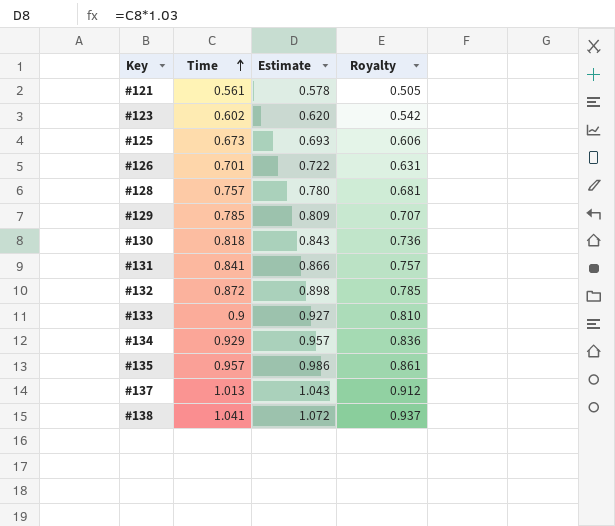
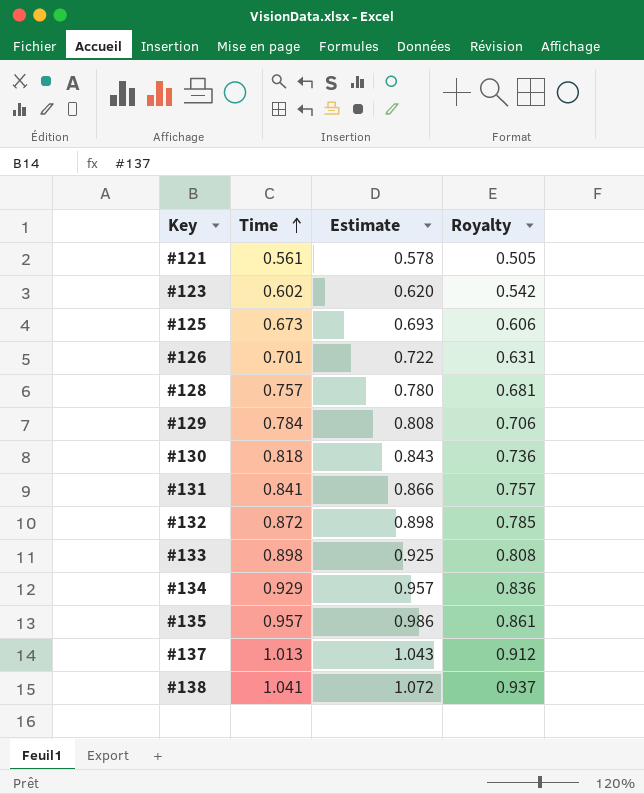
#129 | Time: 0.785 -> 0.784
#129 | Estimate: 0.809 -> 0.808
#129 | Royalty: 0.707 -> 0.706
#133 | Time: 0.9 -> 0.898
#133 | Estimate: 0.927 -> 0.925
#133 | Royalty: 0.810 -> 0.808

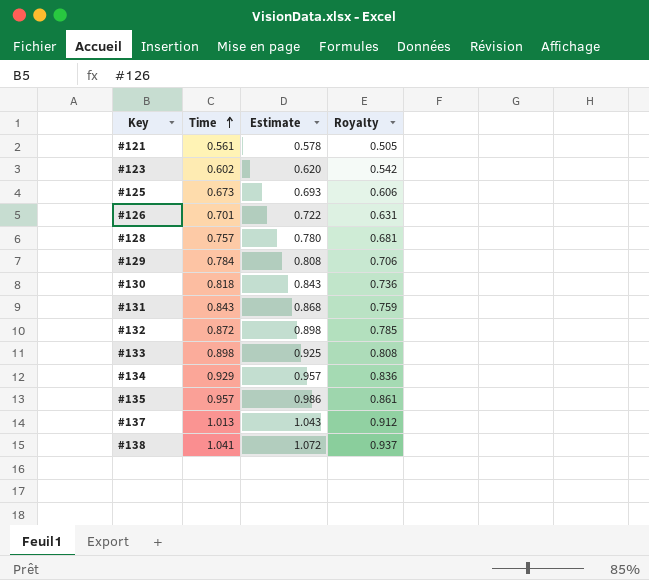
#131 | Time: 0.841 -> 0.843
#131 | Estimate: 0.866 -> 0.868
#131 | Royalty: 0.757 -> 0.759

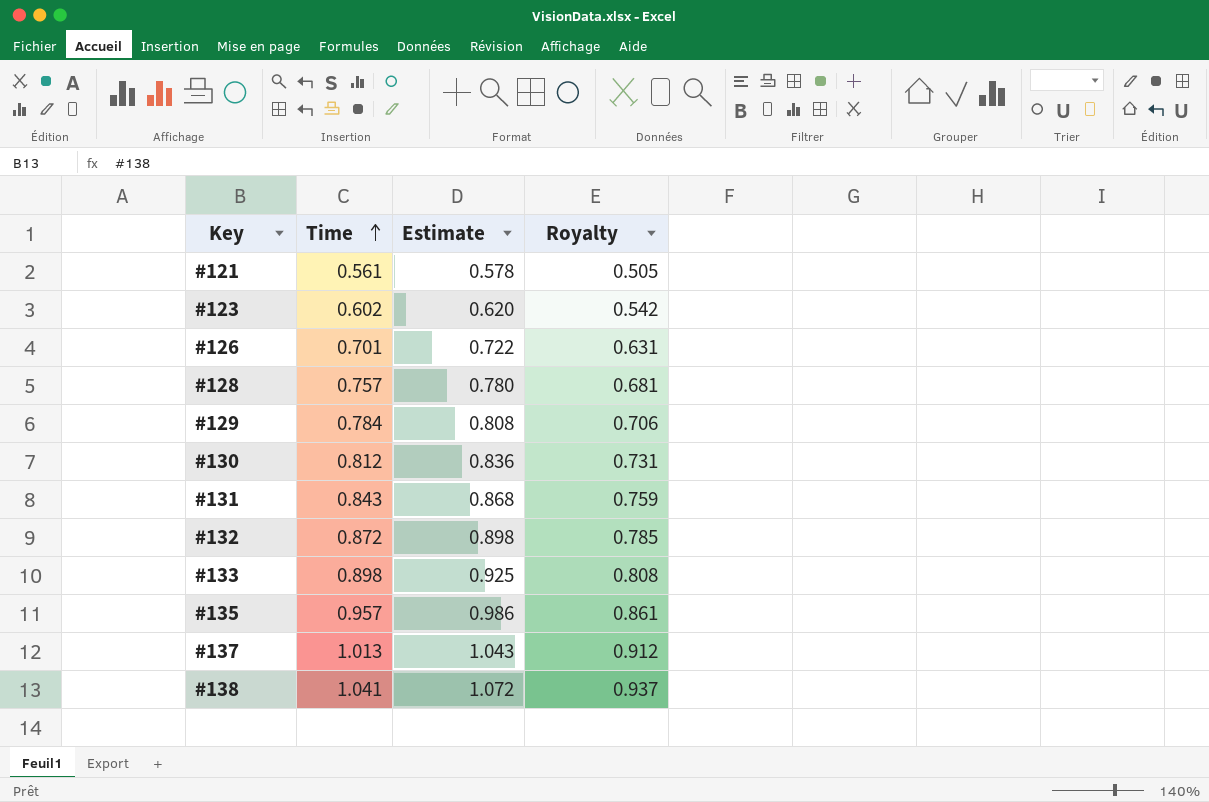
row #125: 0.673 | 0.693 | 0.606 -> none
row #134: 0.929 | 0.957 | 0.836 -> none
#130 | Time: 0.818 -> 0.812
#130 | Estimate: 0.843 -> 0.836
#130 | Royalty: 0.736 -> 0.731

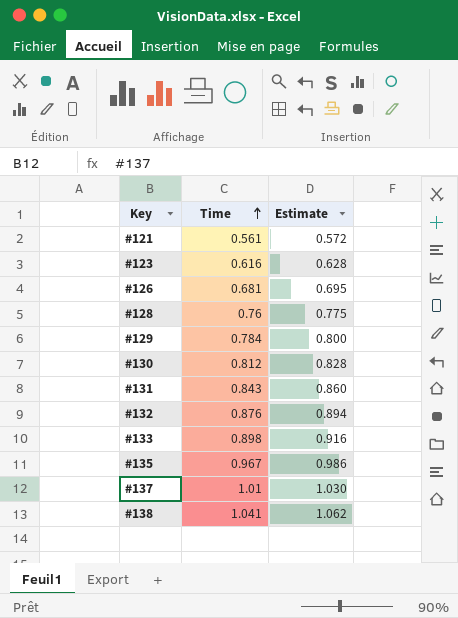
column Royalty | formula: [Time] * 0.9 -> none
column Estimate | formula: [Time] * 1.03 -> [Time] * 1.02
#123 | Time: 0.602 -> 0.616
#126 | Time: 0.701 -> 0.681
#128 | Time: 0.757 -> 0.76
#132 | Time: 0.872 -> 0.876
#135 | Time: 0.957 -> 0.967
#137 | Time: 1.013 -> 1.01

